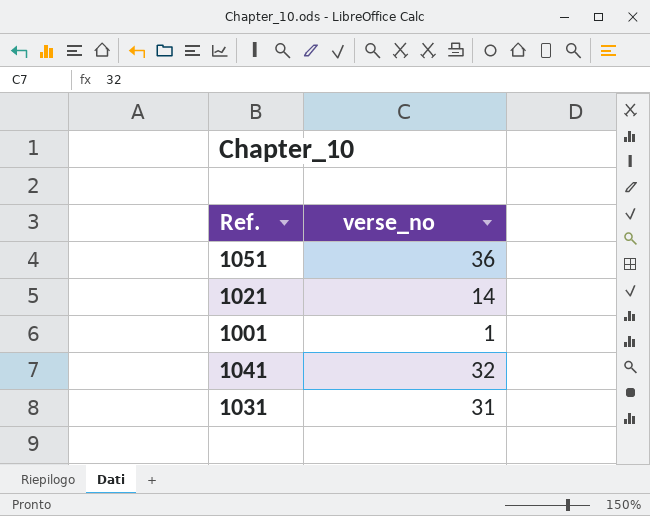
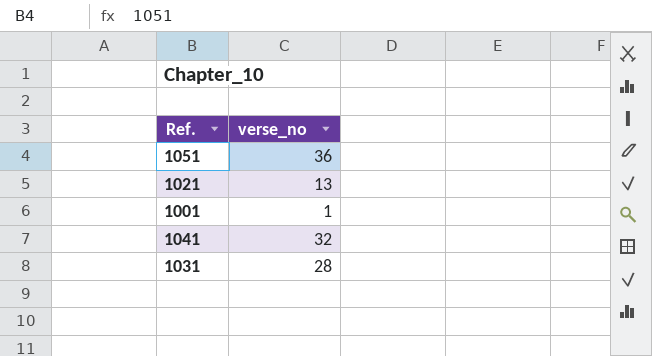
1021 | verse_no: 14 -> 13
1031 | verse_no: 31 -> 28

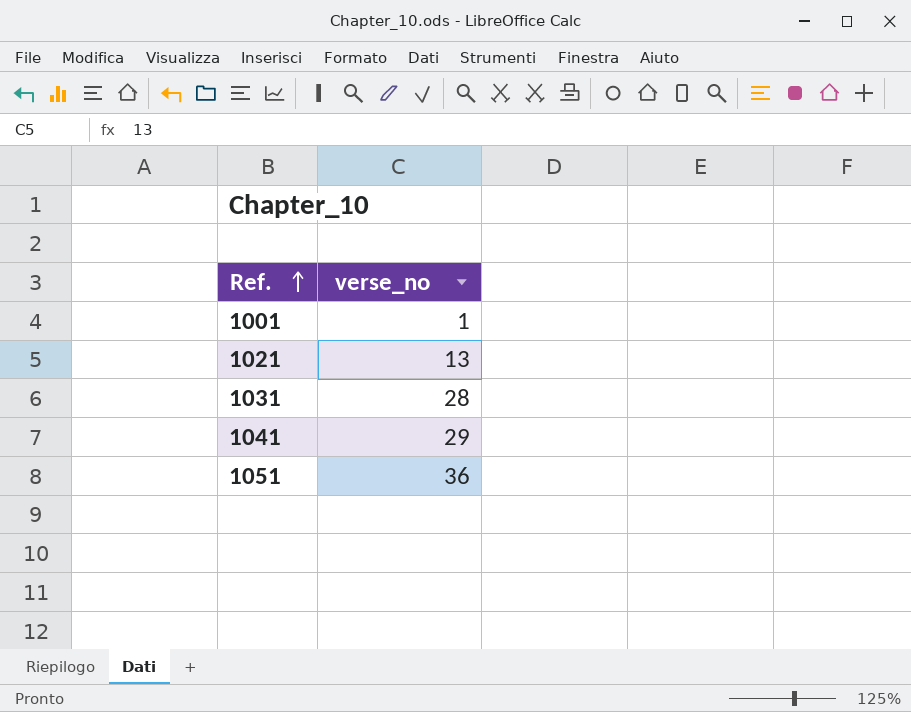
row order: none -> Ref. ascending
1041 | verse_no: 32 -> 29

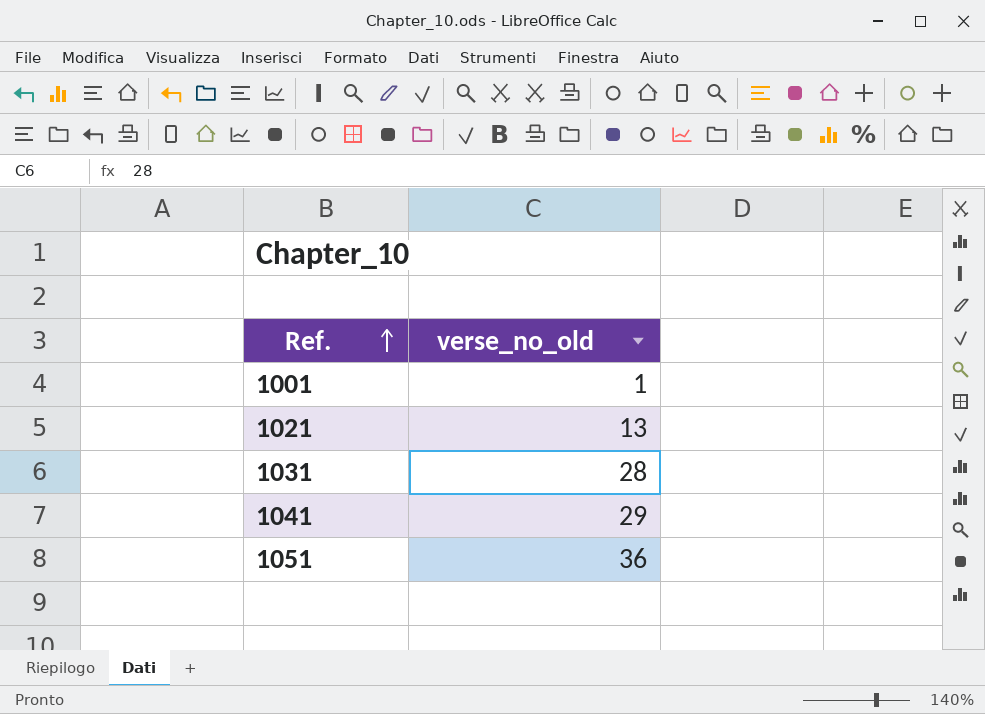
column name: verse_no -> verse_no_old

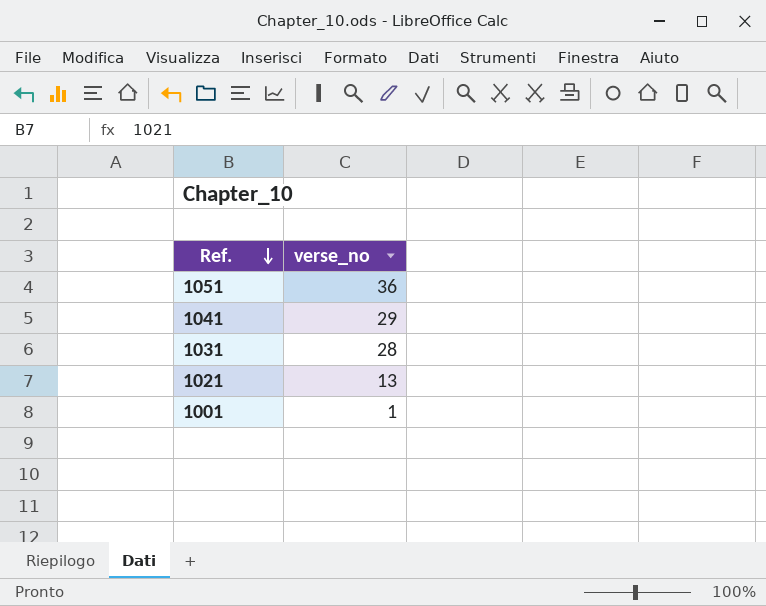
row order: Ref. ascending -> Ref. descending
column name: verse_no_old -> verse_no

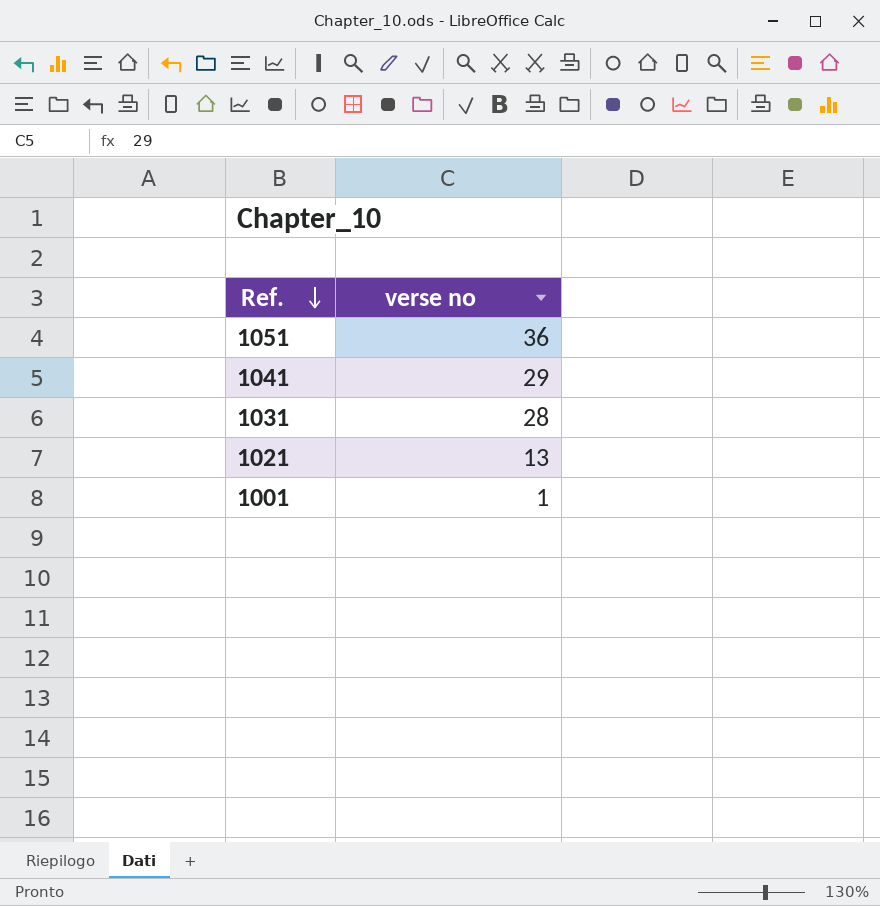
column name: verse_no -> verse no

